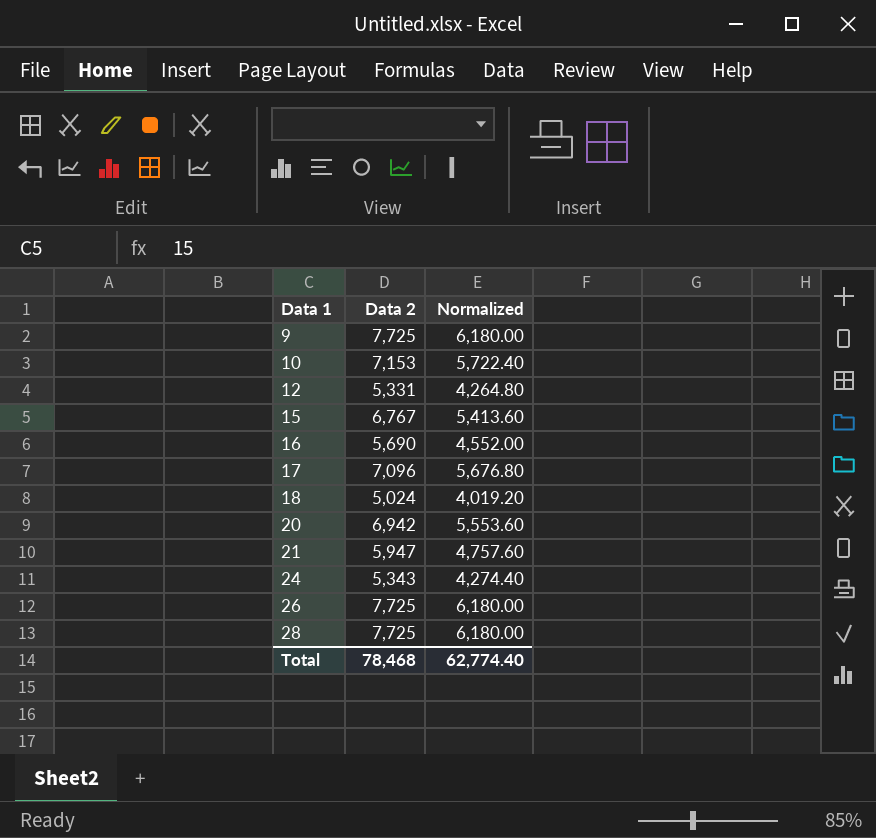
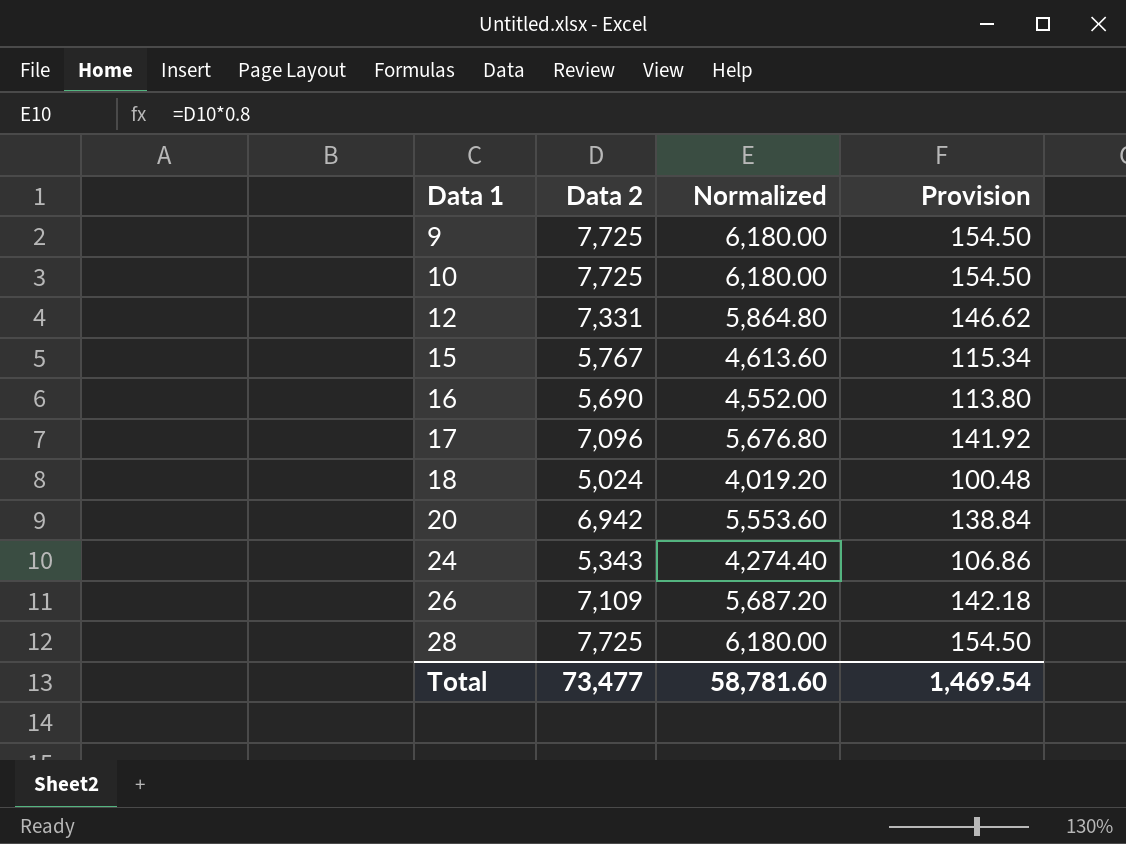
column Provision | formula: none -> [Data 2] * 0.02
row 21: 5,947 | 4,757.60 -> none
10 | Data 2: 7,153 -> 7,725
10 | Normalized: 5,722.40 -> 6,180.00
12 | Data 2: 5,331 -> 7,331
12 | Normalized: 4,264.80 -> 5,864.80
15 | Data 2: 6,767 -> 5,767
15 | Normalized: 5,413.60 -> 4,613.60
26 | Data 2: 7,725 -> 7,109
26 | Normalized: 6,180.00 -> 5,687.20
Total | Data 2: 78,468 -> 73,477
Total | Normalized: 62,774.40 -> 58,781.60

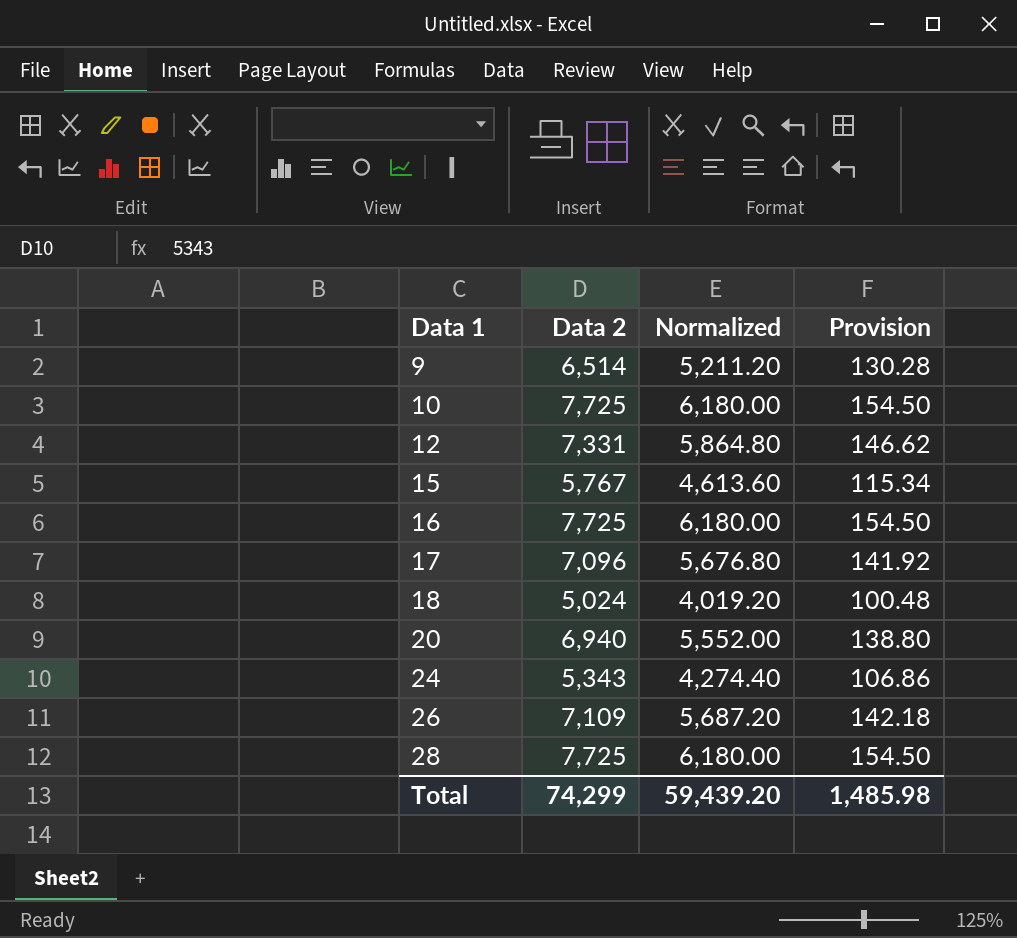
9 | Data 2: 7,725 -> 6,514
9 | Normalized: 6,180.00 -> 5,211.20
9 | Provision: 154.50 -> 130.28
16 | Data 2: 5,690 -> 7,725
16 | Normalized: 4,552.00 -> 6,180.00
16 | Provision: 113.80 -> 154.50
20 | Data 2: 6,942 -> 6,940
20 | Normalized: 5,553.60 -> 5,552.00
20 | Provision: 138.84 -> 138.80
Total | Data 2: 73,477 -> 74,299
Total | Normalized: 58,781.60 -> 59,439.20
Total | Provision: 1,469.54 -> 1,485.98

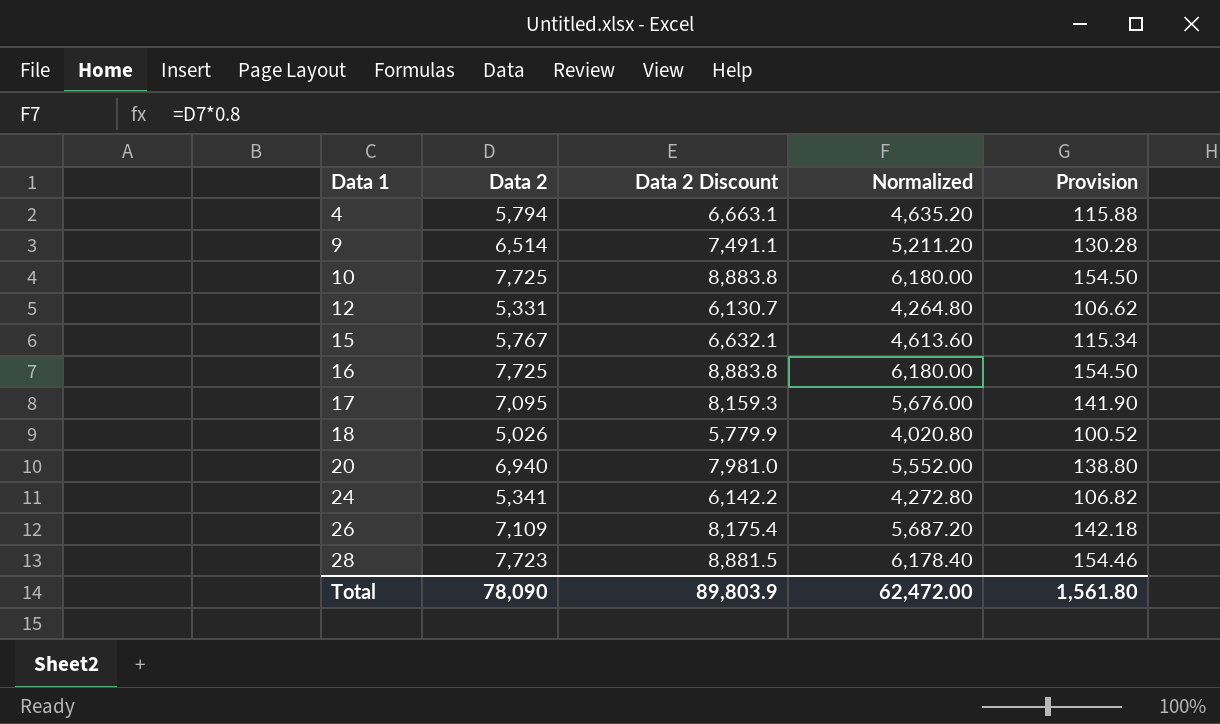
column Data 2 Discount | formula: none -> [Data 2] * 1.15
row 4: none -> 5,794 | 6,663.1 | 4,635.20 | 115.88
12 | Data 2: 7,331 -> 5,331
12 | Normalized: 5,864.80 -> 4,264.80
12 | Provision: 146.62 -> 106.62
17 | Data 2: 7,096 -> 7,095
17 | Normalized: 5,676.80 -> 5,676.00
17 | Provision: 141.92 -> 141.90
18 | Data 2: 5,024 -> 5,026
18 | Normalized: 4,019.20 -> 4,020.80
18 | Provision: 100.48 -> 100.52
24 | Data 2: 5,343 -> 5,341
24 | Normalized: 4,274.40 -> 4,272.80
24 | Provision: 106.86 -> 106.82
28 | Data 2: 7,725 -> 7,723
28 | Normalized: 6,180.00 -> 6,178.40
28 | Provision: 154.50 -> 154.46
Total | Data 2: 74,299 -> 78,090
Total | Normalized: 59,439.20 -> 62,472.00
Total | Provision: 1,485.98 -> 1,561.80

